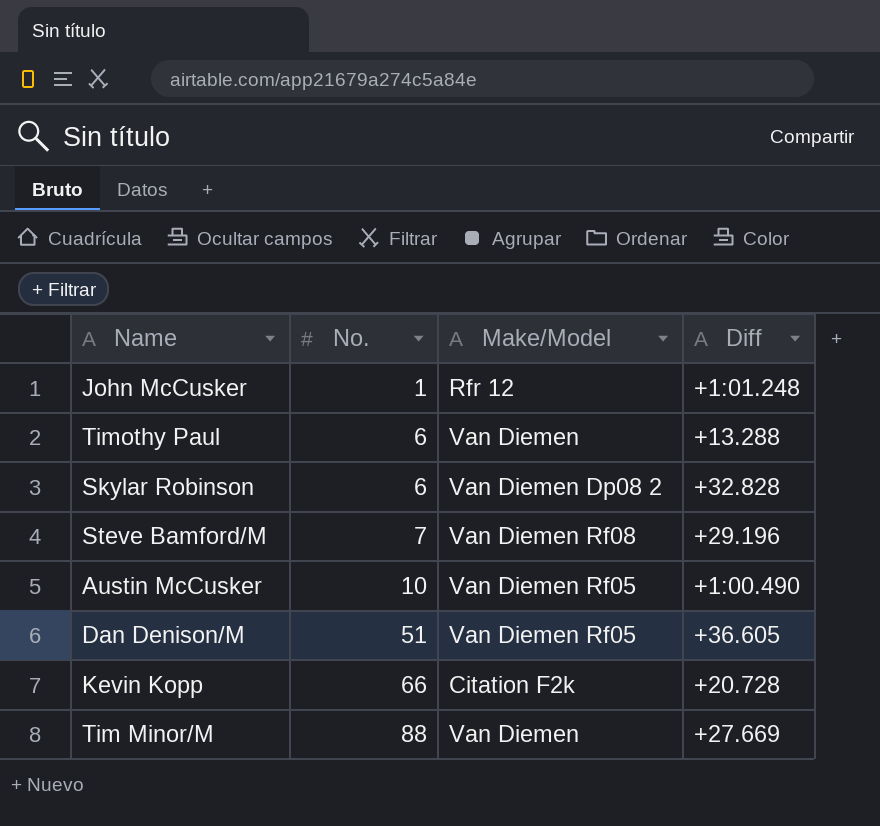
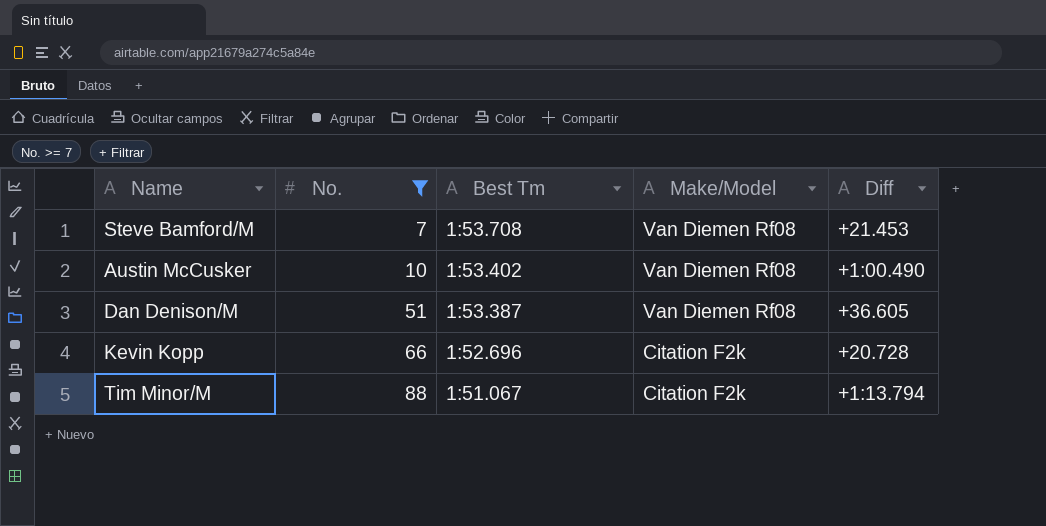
filter: none -> No. >= 7
column Best Tm | position: none -> 3
Steve Bamford/M | Diff: +29.196 -> +21.453
Austin McCusker | Make/Model: Van Diemen Rf05 -> Van Diemen Rf08
Dan Denison/M | Make/Model: Van Diemen Rf05 -> Van Diemen Rf08
Tim Minor/M | Make/Model: Van Diemen -> Citation F2k
Tim Minor/M | Diff: +27.669 -> +1:13.794

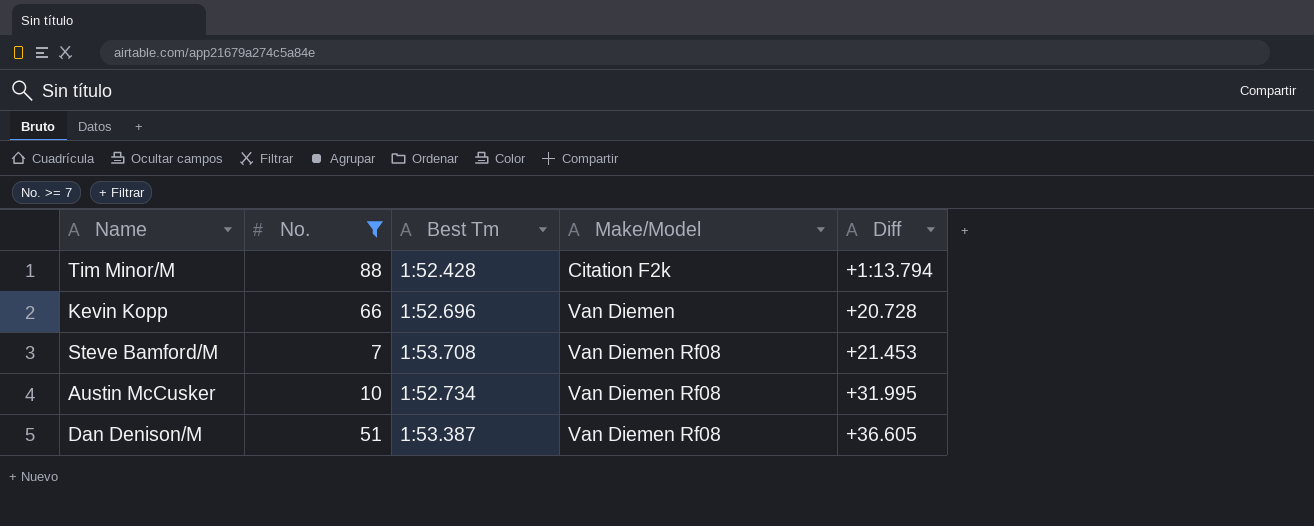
row order: No. ascending -> Make/Model ascending
Tim Minor/M | Best Tm: 1:51.067 -> 1:52.428
Kevin Kopp | Make/Model: Citation F2k -> Van Diemen
Austin McCusker | Best Tm: 1:53.402 -> 1:52.734
Austin McCusker | Diff: +1:00.490 -> +31.995

